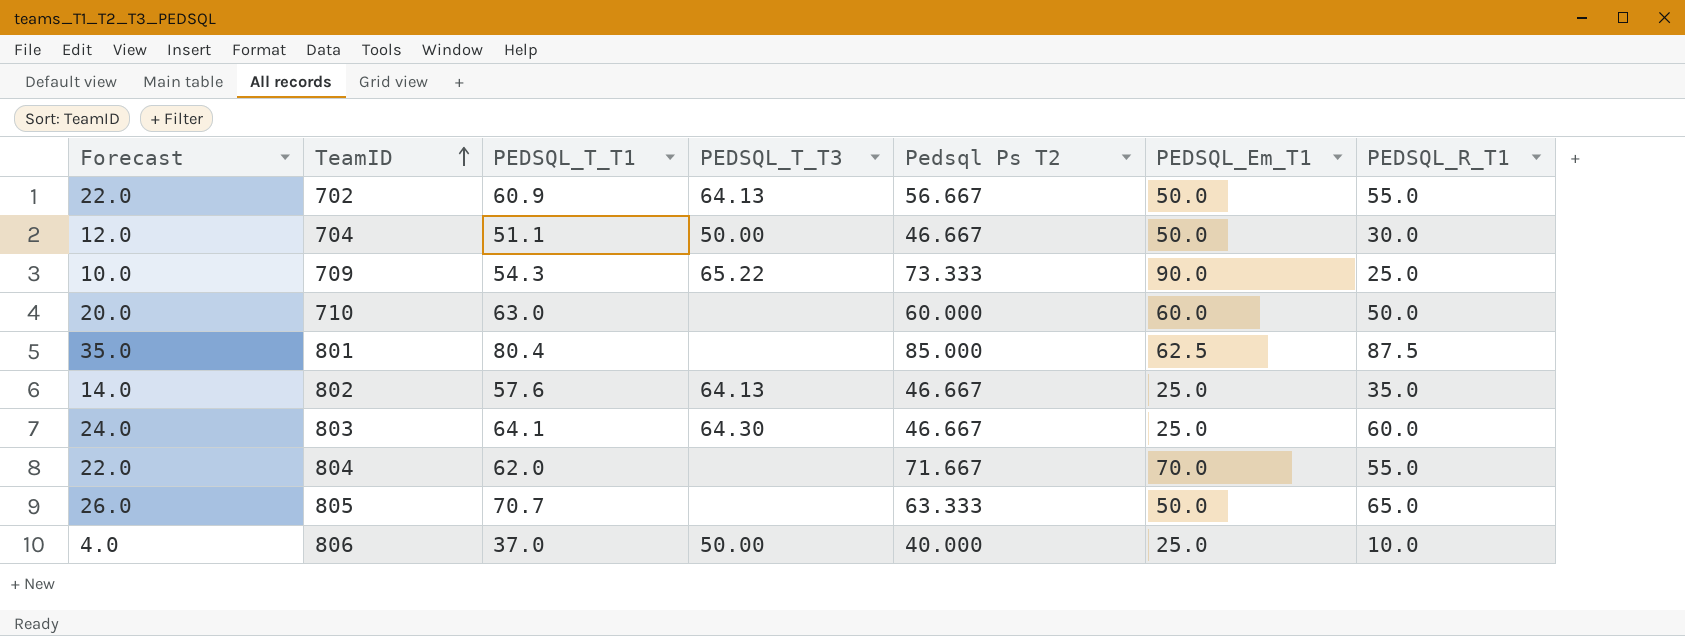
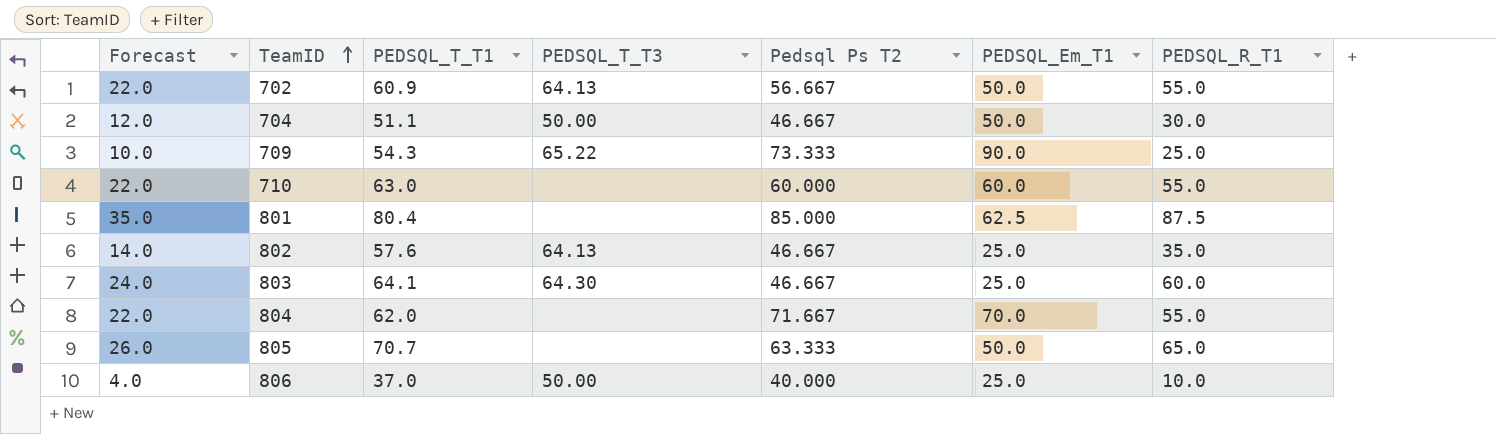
710 | Forecast: 20.0 -> 22.0
710 | PEDSQL_R_T1: 50.0 -> 55.0

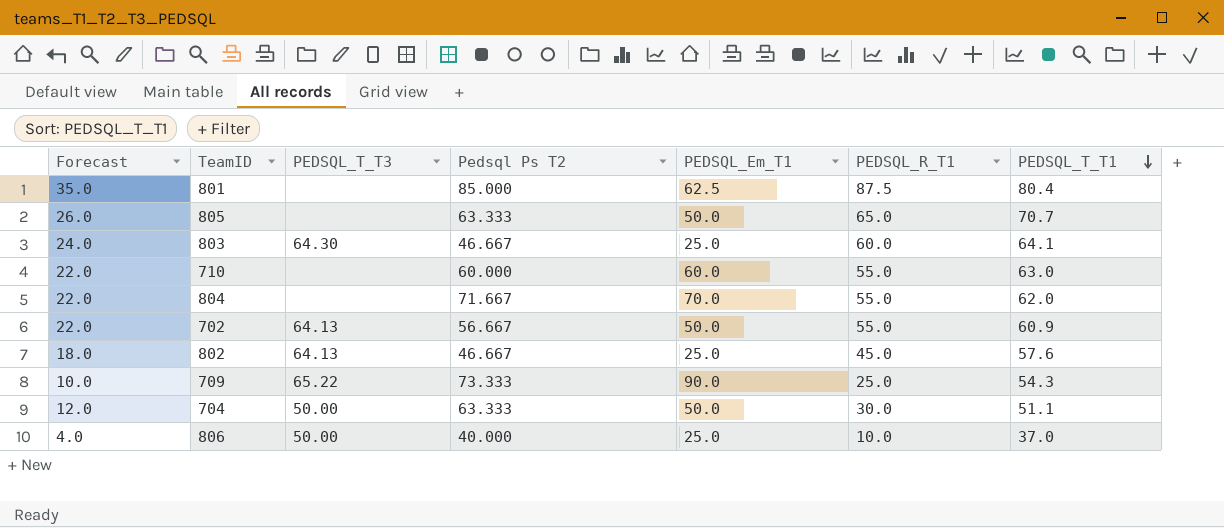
row order: TeamID ascending -> PEDSQL_T_T1 descending
column PEDSQL_T_T1 | position: 3 -> 7
802 | Forecast: 14.0 -> 18.0
802 | PEDSQL_R_T1: 35.0 -> 45.0
704 | Pedsql Ps T2: 46.667 -> 63.333

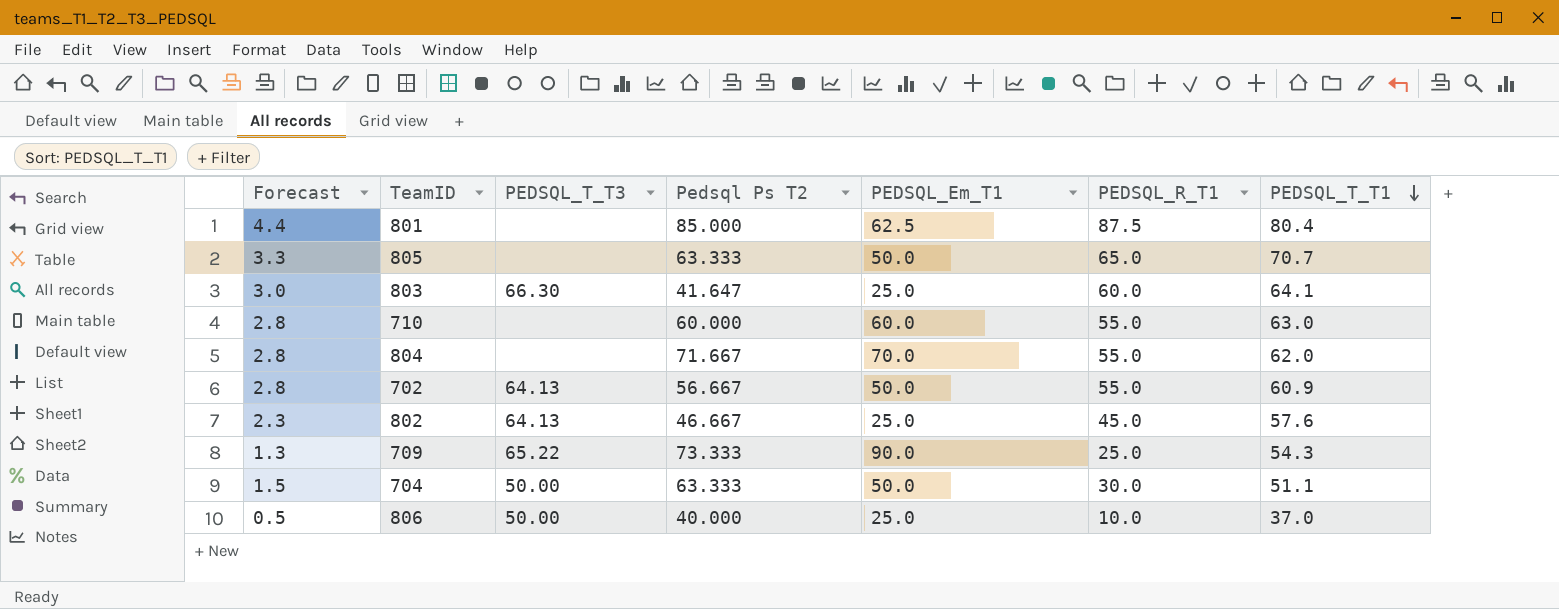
column Forecast | formula: [PEDSQL_R_T1] * 0.4 -> [PEDSQL_R_T1] * 0.05
803 | PEDSQL_T_T3: 64.30 -> 66.30
803 | Pedsql Ps T2: 46.667 -> 41.647

